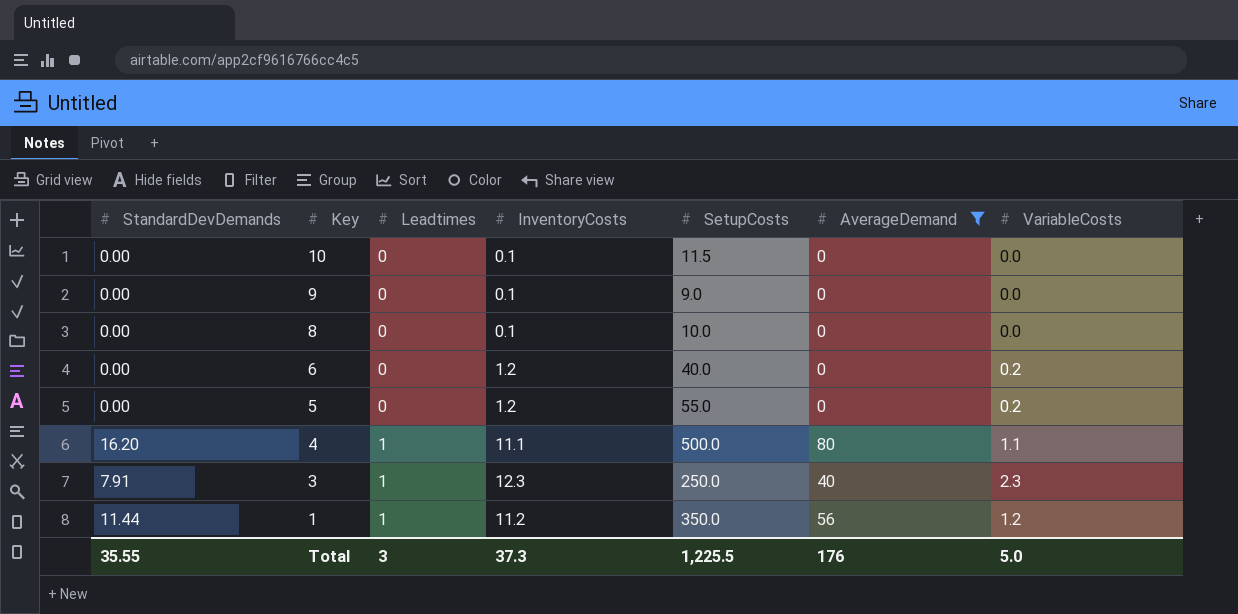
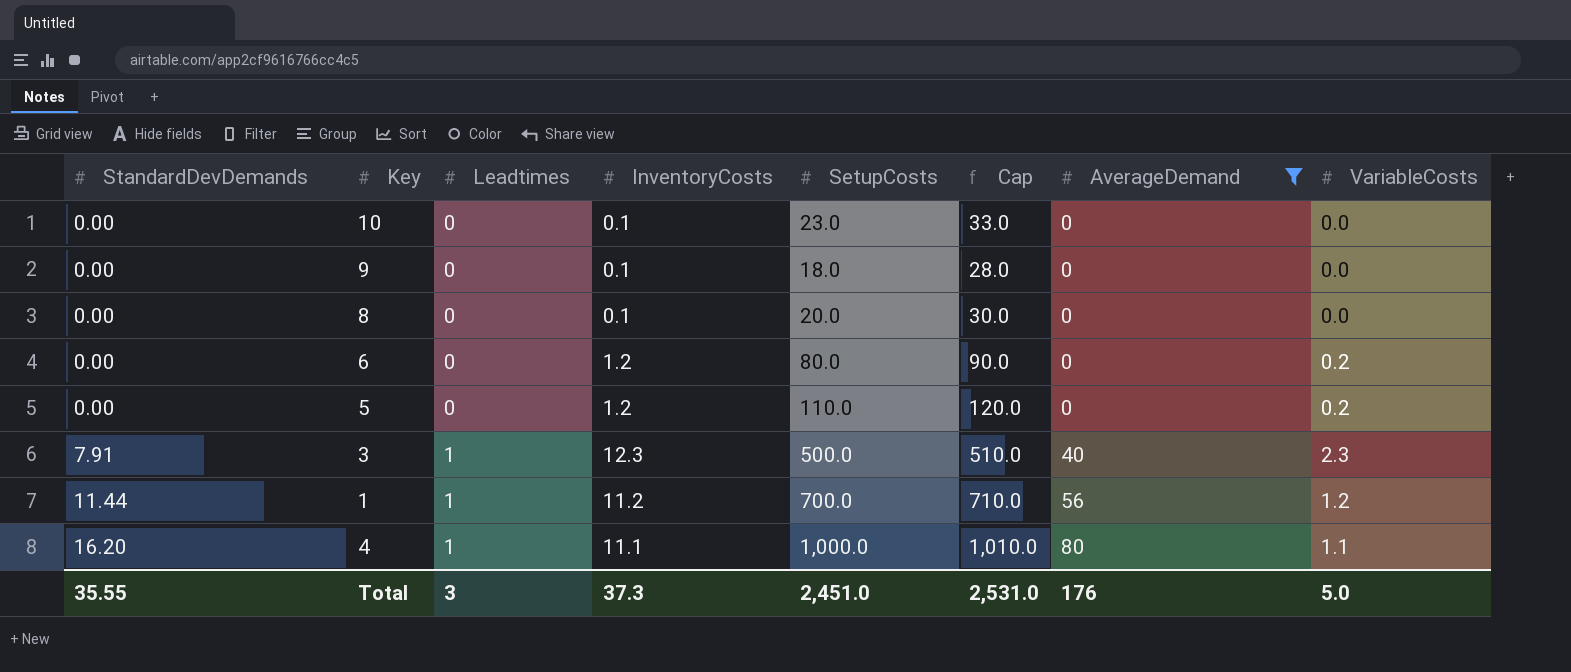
row order: Key descending -> StandardDevDemands ascending
column Cap | formula: none -> [SetupCosts] + 10
10 | SetupCosts: 11.5 -> 23.0
9 | SetupCosts: 9.0 -> 18.0
8 | SetupCosts: 10.0 -> 20.0
6 | SetupCosts: 40.0 -> 80.0
5 | SetupCosts: 55.0 -> 110.0
3 | SetupCosts: 250.0 -> 500.0
1 | SetupCosts: 350.0 -> 700.0
4 | SetupCosts: 500.0 -> 1,000.0
Total | SetupCosts: 1,225.5 -> 2,451.0

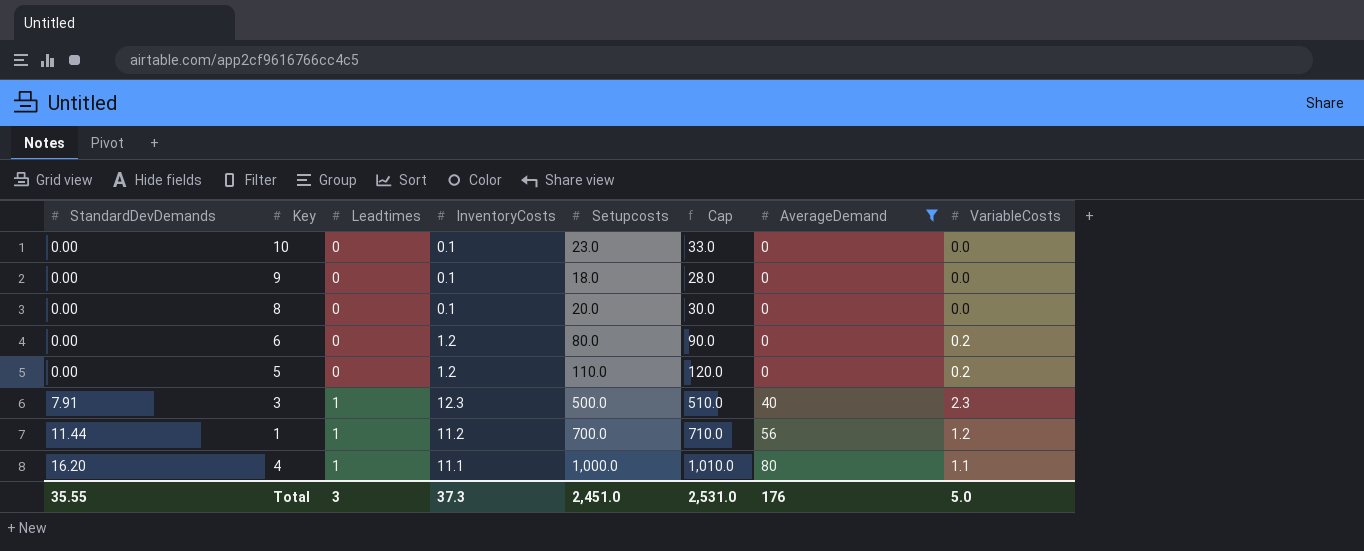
column name: SetupCosts -> Setupcosts

